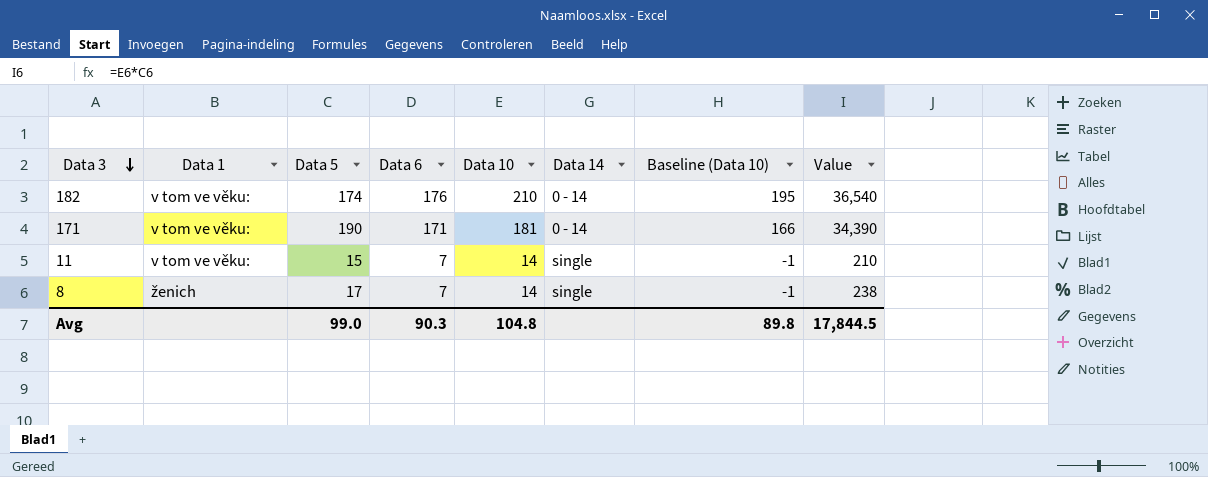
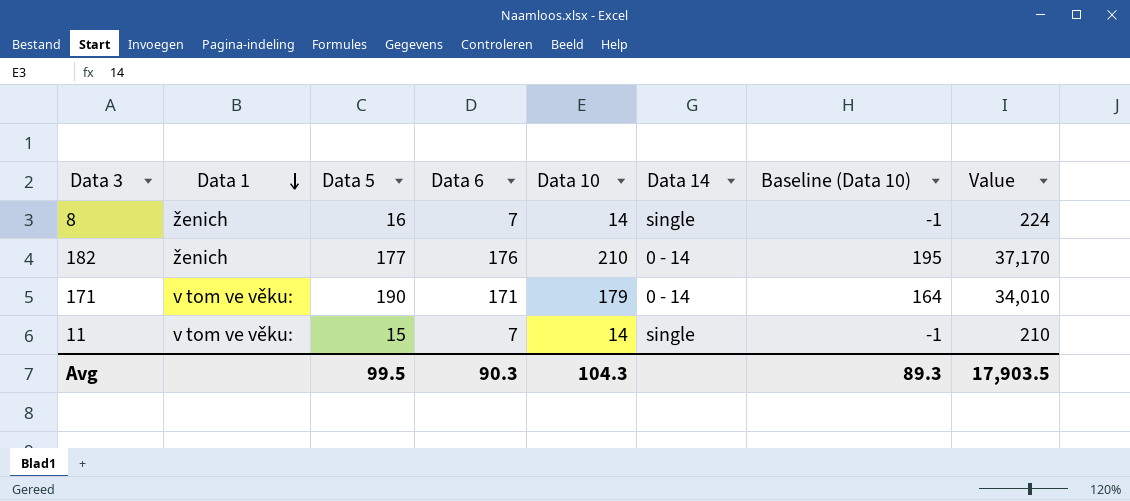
row order: Data 3 descending -> Data 1 descending
8 | Data 5: 17 -> 16
8 | Value: 238 -> 224
182 | Data 1: v tom ve věku: -> ženich
182 | Data 5: 174 -> 177
182 | Value: 36,540 -> 37,170
171 | Data 10: 181 -> 179
171 | Baseline (Data 10): 166 -> 164
171 | Value: 34,390 -> 34,010
Avg | Data 5: 99.0 -> 99.5
Avg | Data 10: 104.8 -> 104.3
Avg | Baseline (Data 10): 89.8 -> 89.3
Avg | Value: 17,844.5 -> 17,903.5

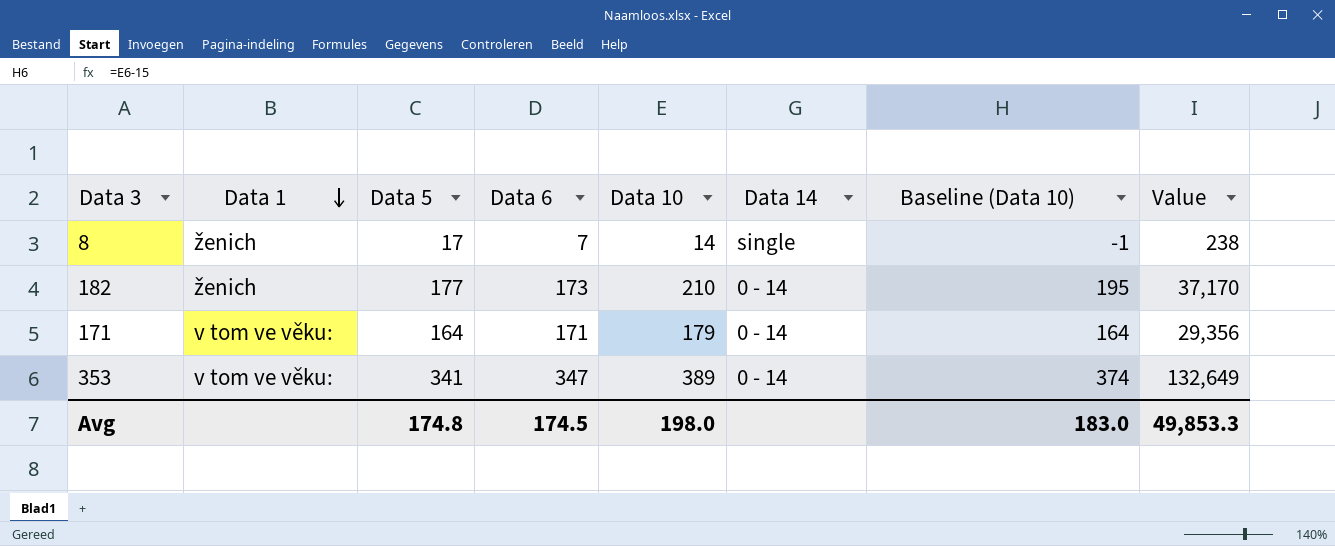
row 11: v tom ve věku: | 15 | 7 | 14 | single | -1 | 210 -> none
8 | Data 5: 16 -> 17
8 | Value: 224 -> 238
182 | Data 6: 176 -> 173
171 | Data 5: 190 -> 164
171 | Value: 34,010 -> 29,356
row 353: none -> v tom ve věku: | 341 | 347 | 389 | 0 - 14 | 374 | 132,649
Avg | Data 5: 99.5 -> 174.8
Avg | Data 6: 90.3 -> 174.5
Avg | Data 10: 104.3 -> 198.0
Avg | Baseline (Data 10): 89.3 -> 183.0
Avg | Value: 17,903.5 -> 49,853.3

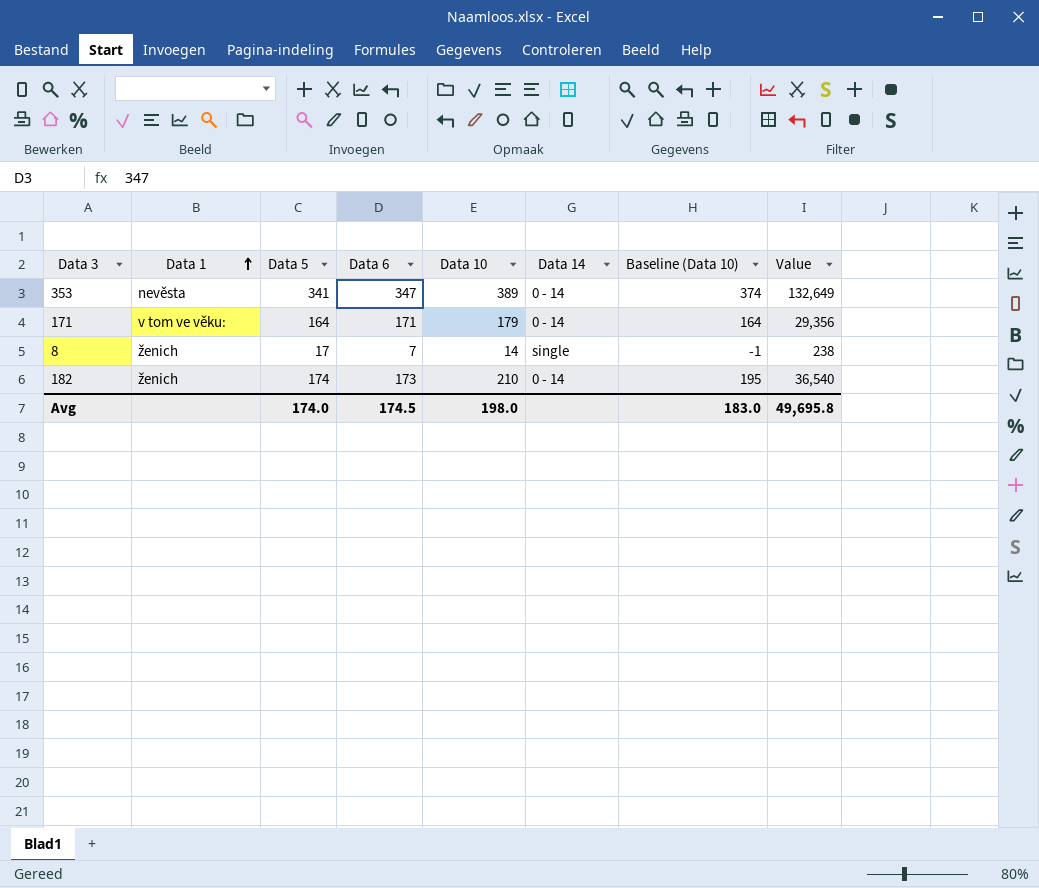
row order: Data 1 descending -> Data 1 ascending
353 | Data 1: v tom ve věku: -> nevěsta
182 | Data 5: 177 -> 174
182 | Value: 37,170 -> 36,540
Avg | Data 5: 174.8 -> 174.0
Avg | Value: 49,853.3 -> 49,695.8

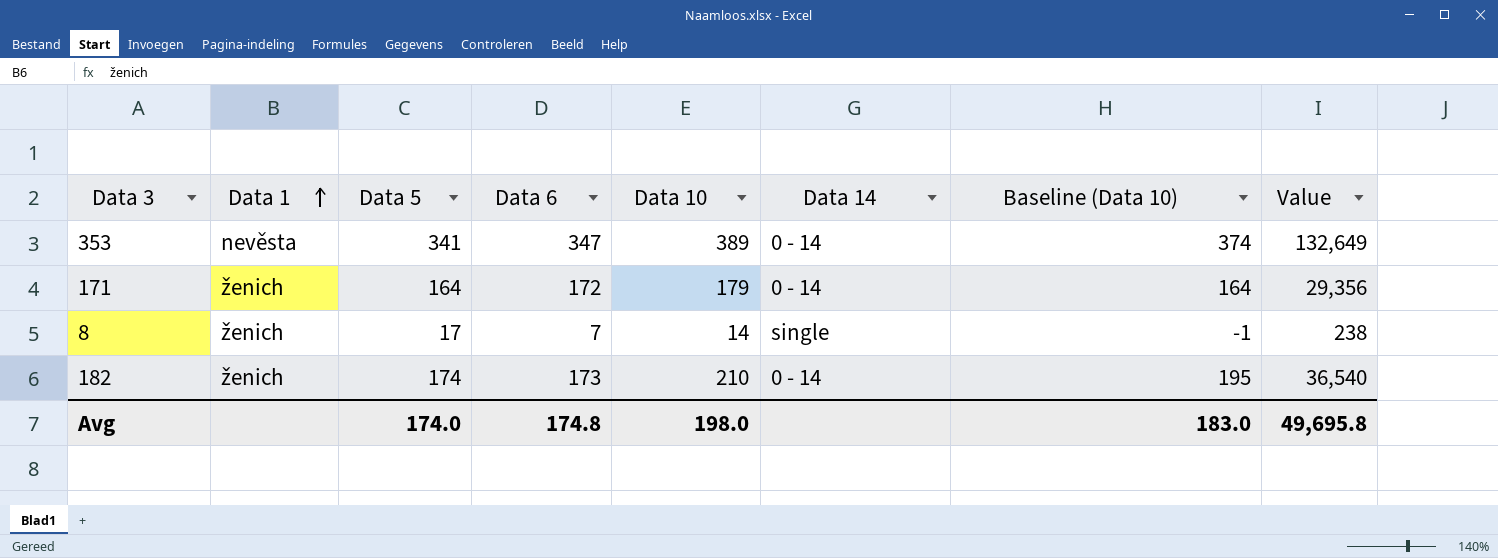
171 | Data 1: v tom ve věku: -> ženich
171 | Data 6: 171 -> 172
Avg | Data 6: 174.5 -> 174.8

